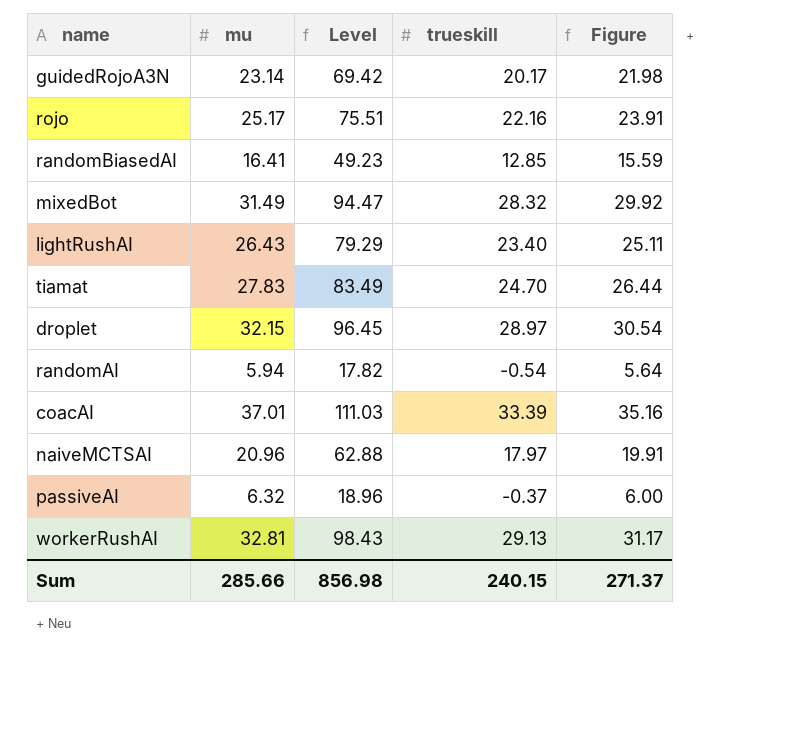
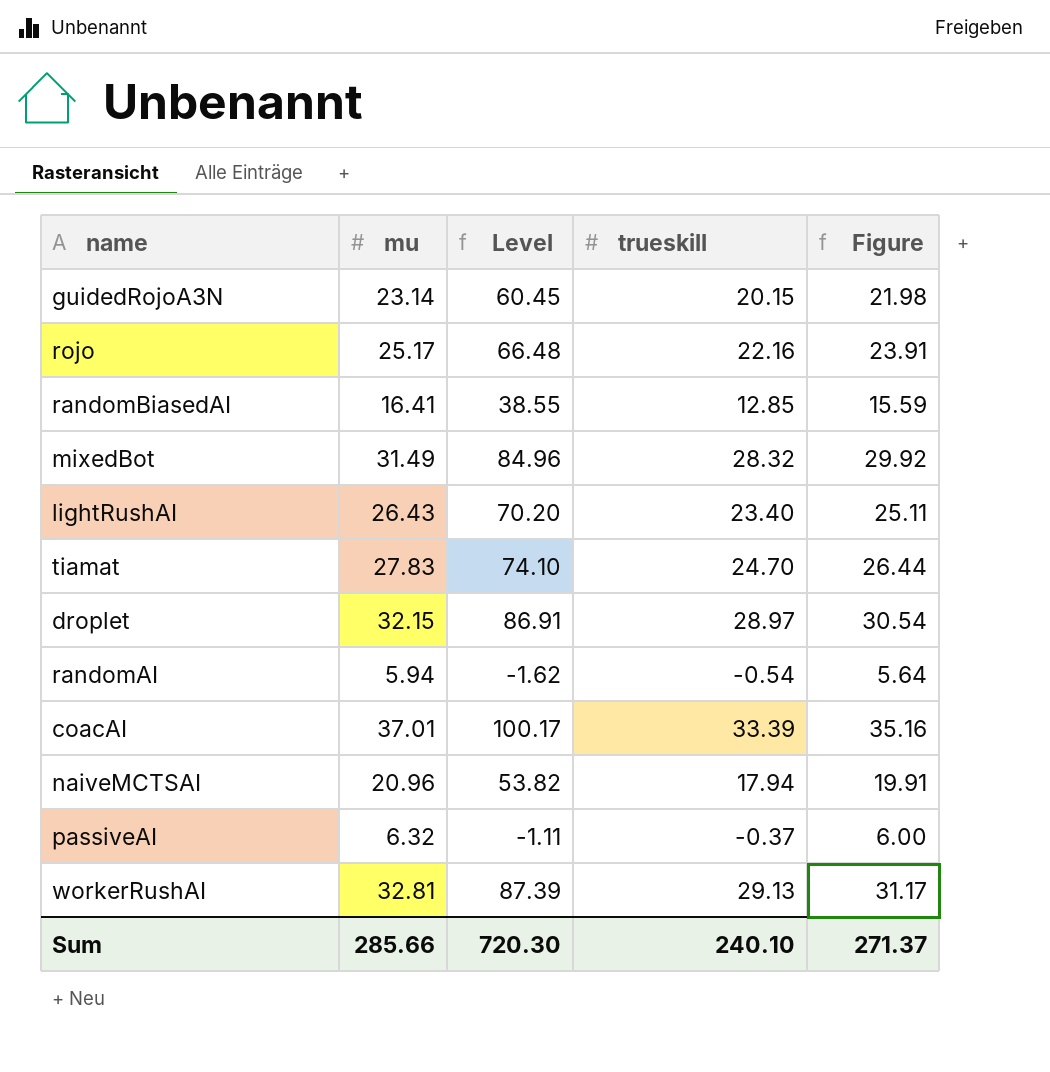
column Level | formula: [mu] * 3 -> [trueskill] * 3
guidedRojoA3N | trueskill: 20.17 -> 20.15
naiveMCTSAI | trueskill: 17.97 -> 17.94
Sum | Level: 856.98 -> 720.30
Sum | trueskill: 240.15 -> 240.10

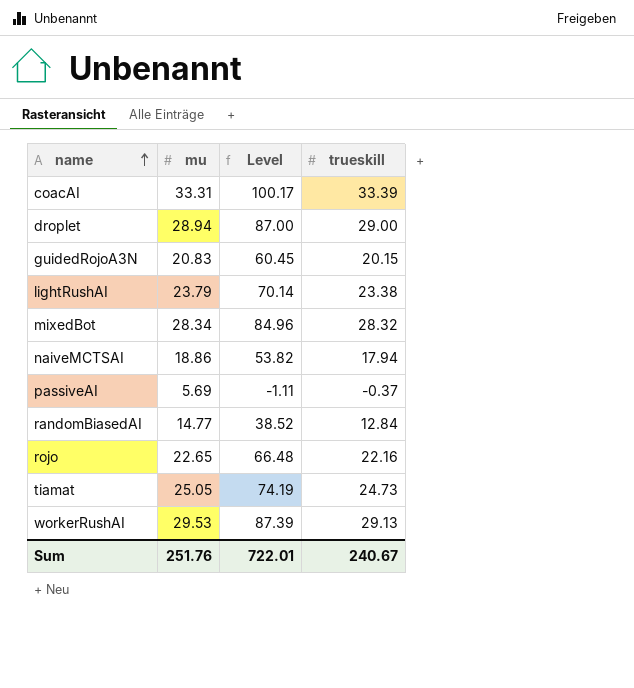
row order: none -> name ascending
column Figure | formula: [mu] * 0.95 -> none
row randomAI: 5.94 | -1.62 | -0.54 | 5.64 -> none
coacAI | mu: 37.01 -> 33.31
droplet | mu: 32.15 -> 28.94
droplet | Level: 86.91 -> 87.00
droplet | trueskill: 28.97 -> 29.00
guidedRojoA3N | mu: 23.14 -> 20.83
lightRushAI | mu: 26.43 -> 23.79
lightRushAI | Level: 70.20 -> 70.14
lightRushAI | trueskill: 23.40 -> 23.38
mixedBot | mu: 31.49 -> 28.34
naiveMCTSAI | mu: 20.96 -> 18.86
passiveAI | mu: 6.32 -> 5.69
randomBiasedAI | mu: 16.41 -> 14.77
randomBiasedAI | Level: 38.55 -> 38.52
randomBiasedAI | trueskill: 12.85 -> 12.84
rojo | mu: 25.17 -> 22.65
tiamat | mu: 27.83 -> 25.05
tiamat | Level: 74.10 -> 74.19
tiamat | trueskill: 24.70 -> 24.73
workerRushAI | mu: 32.81 -> 29.53
Sum | mu: 285.66 -> 251.76
Sum | Level: 720.30 -> 722.01
Sum | trueskill: 240.10 -> 240.67

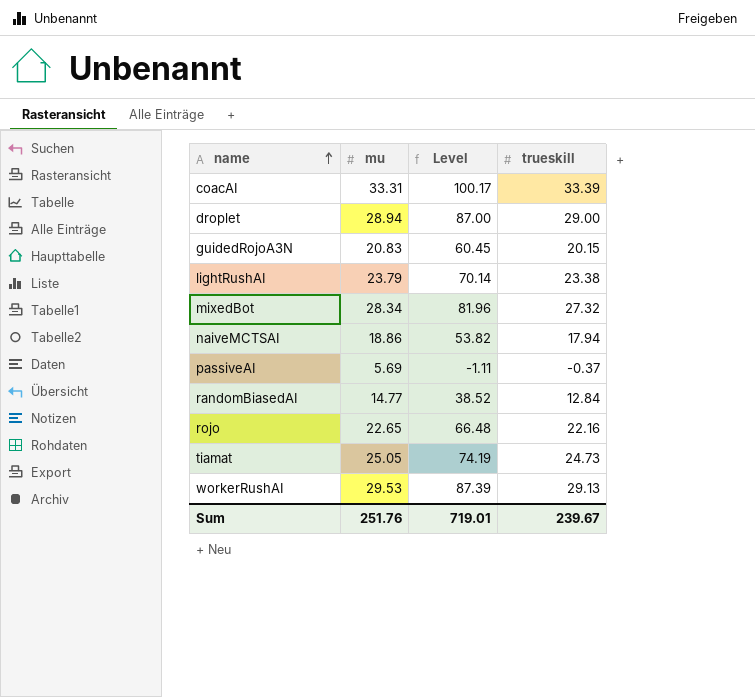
mixedBot | Level: 84.96 -> 81.96
mixedBot | trueskill: 28.32 -> 27.32
Sum | Level: 722.01 -> 719.01
Sum | trueskill: 240.67 -> 239.67

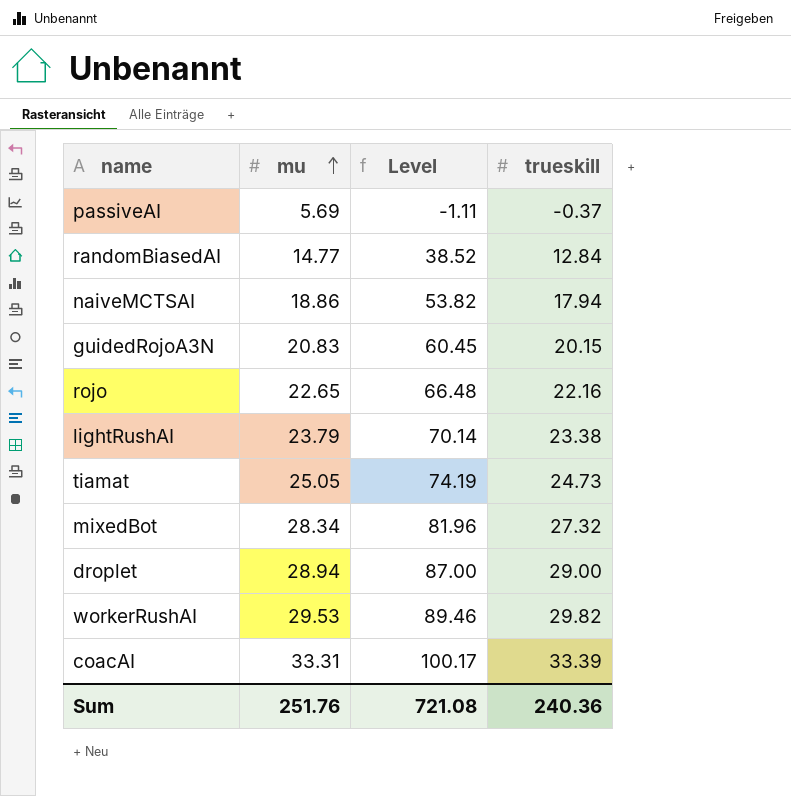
row order: name ascending -> mu ascending
workerRushAI | Level: 87.39 -> 89.46
workerRushAI | trueskill: 29.13 -> 29.82
Sum | Level: 719.01 -> 721.08
Sum | trueskill: 239.67 -> 240.36

